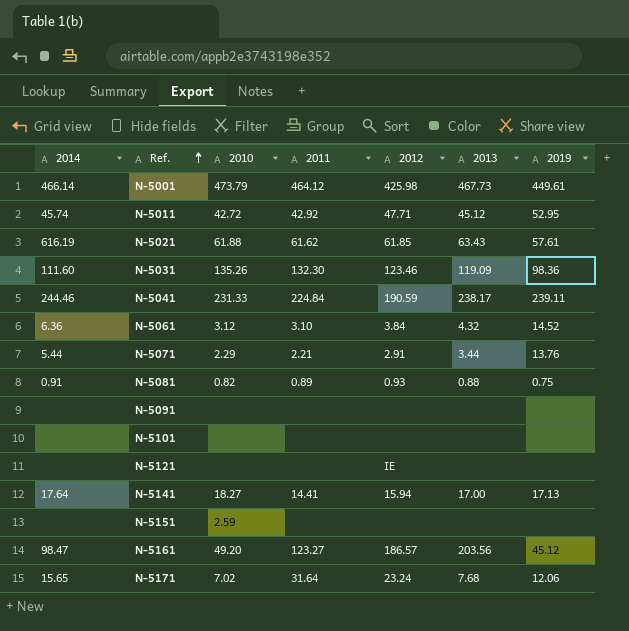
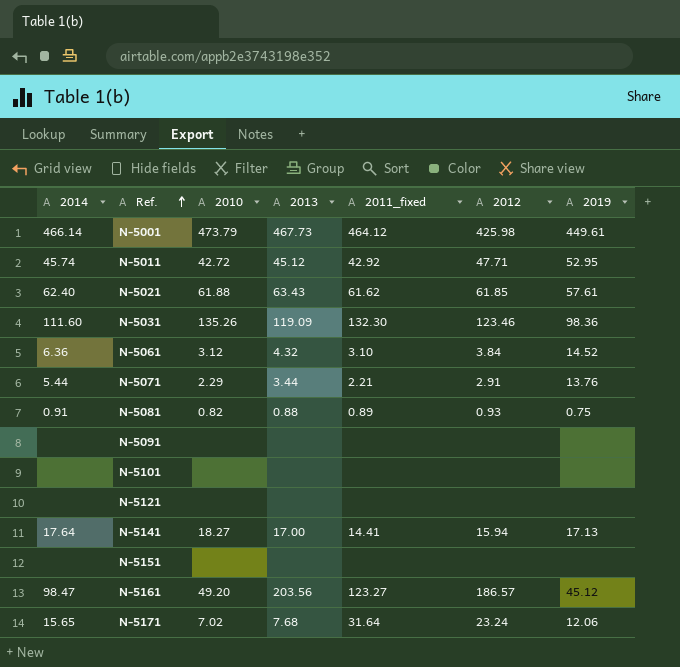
column 2013 | position: 6 -> 4
column name: 2011 -> 2011_fixed
row N-5041: 244.46 | 231.33 | 224.84 | 190.59 | 238.17 | 239.11 -> none
N-5021 | 2014: 616.19 -> 62.40
N-5121 | 2012: IE -> none
N-5151 | 2010: 2.59 -> none

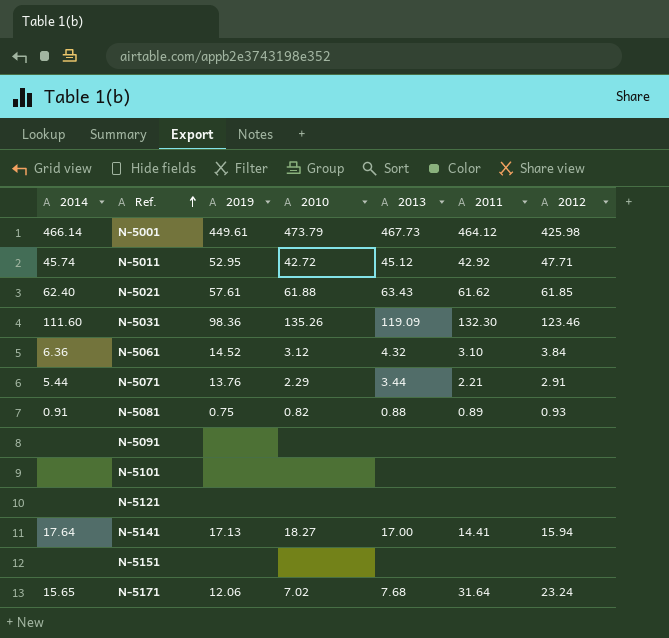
column 2019 | position: 7 -> 3
column name: 2011_fixed -> 2011
row N-5161: 98.47 | 49.20 | 203.56 | 123.27 | 186.57 | 45.12 -> none

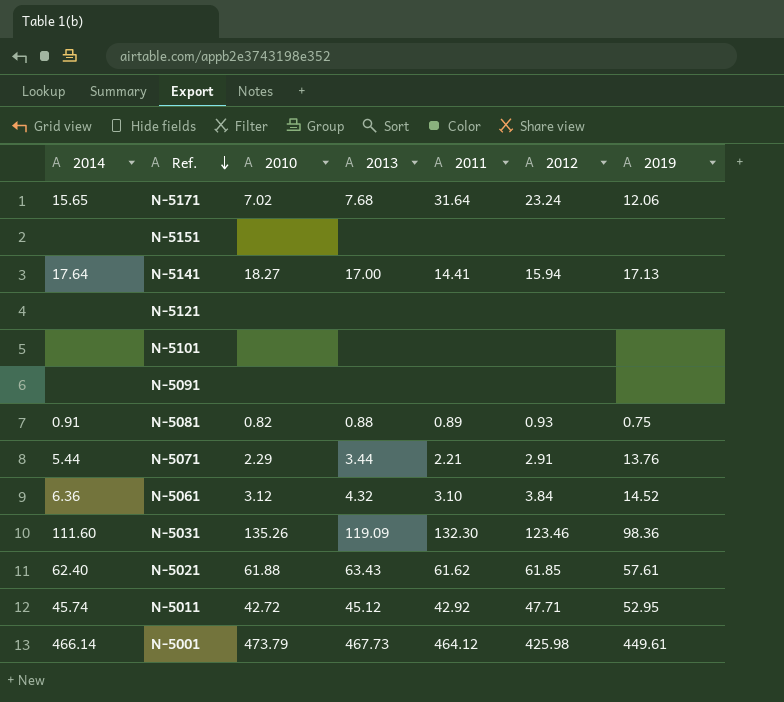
row order: Ref. ascending -> Ref. descending
column 2019 | position: 3 -> 7

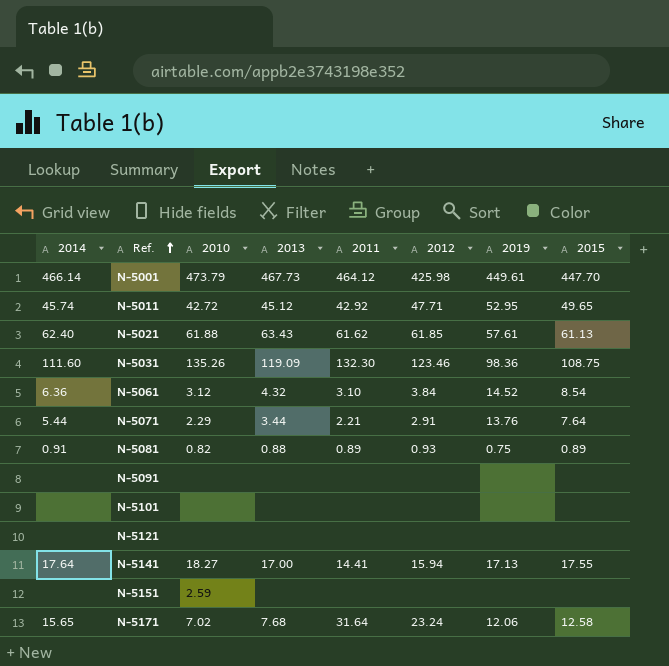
row order: Ref. descending -> Ref. ascending
column 2015 | position: none -> 8
N-5151 | 2010: none -> 2.59

